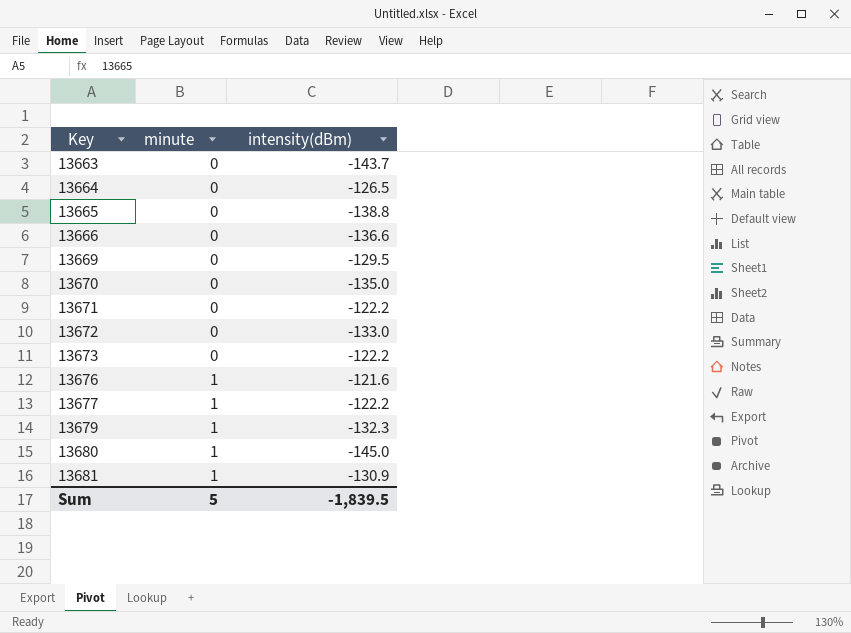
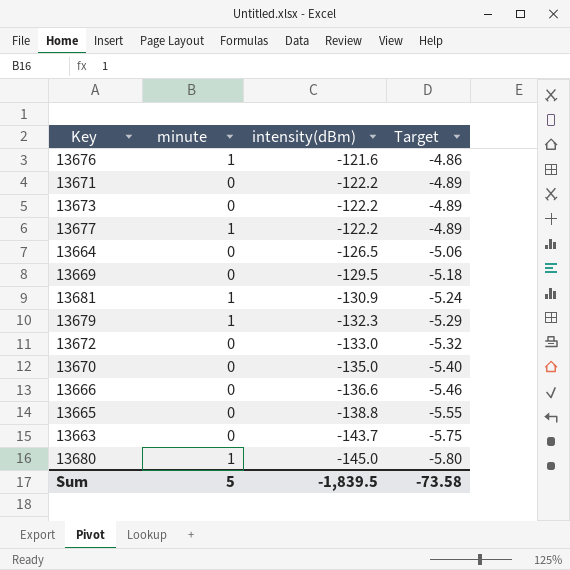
row order: Key ascending -> intensity(dBm) descending
column Target | formula: none -> [intensity(dBm)] * 0.04

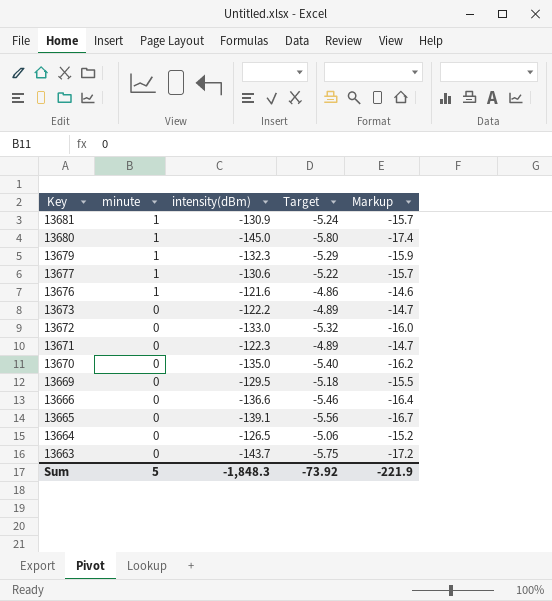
row order: intensity(dBm) descending -> Key descending
column Markup | formula: none -> [intensity(dBm)] * 0.12
13677 | intensity(dBm): -122.2 -> -130.6
13677 | Target: -4.89 -> -5.22
13671 | intensity(dBm): -122.2 -> -122.3
13665 | intensity(dBm): -138.8 -> -139.1
13665 | Target: -5.55 -> -5.56
Sum | intensity(dBm): -1,839.5 -> -1,848.3
Sum | Target: -73.58 -> -73.92

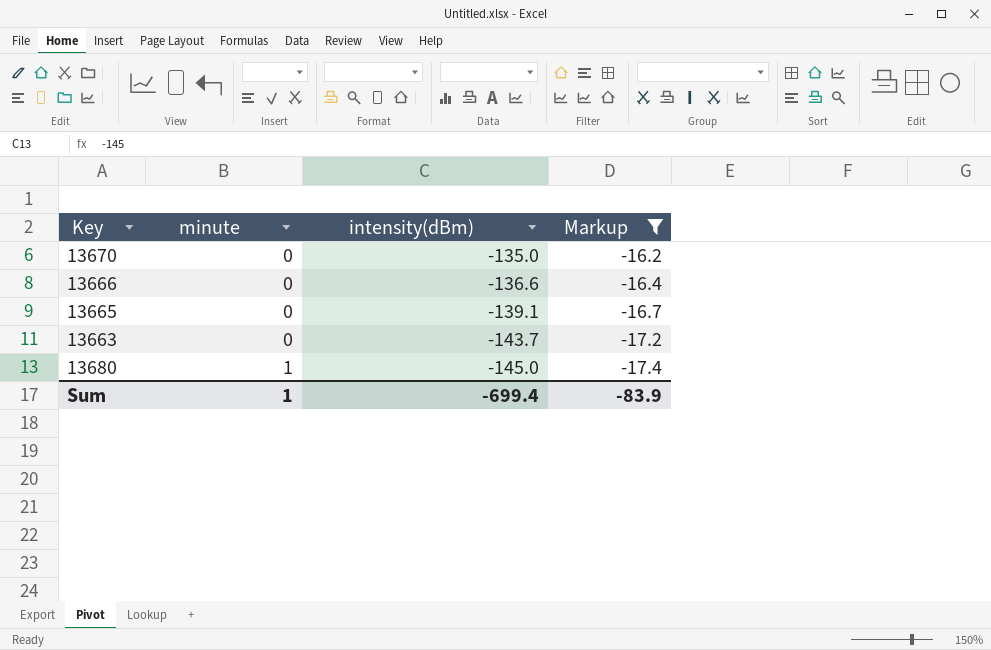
filter: none -> Markup <= -16.2
row order: Key descending -> minute ascending
column Target | formula: [intensity(dBm)] * 0.04 -> none
Sum | minute: 5 -> 1
Sum | intensity(dBm): -1,848.3 -> -699.4
Sum | Markup: -221.9 -> -83.9

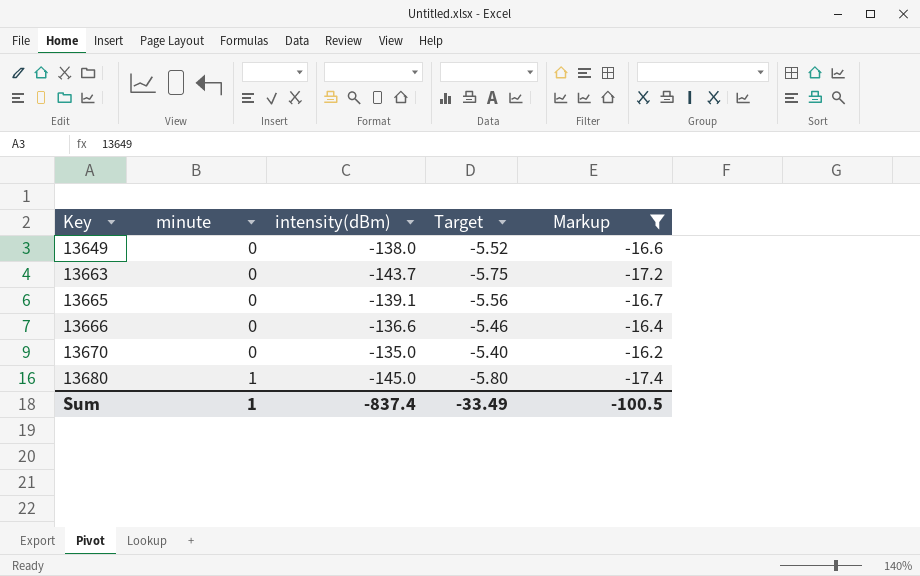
row order: minute ascending -> Key ascending
column Target | formula: none -> [intensity(dBm)] * 0.04
row 13649: none -> 0 | -138.0 | -5.52 | -16.6
Sum | intensity(dBm): -699.4 -> -837.4
Sum | Markup: -83.9 -> -100.5

